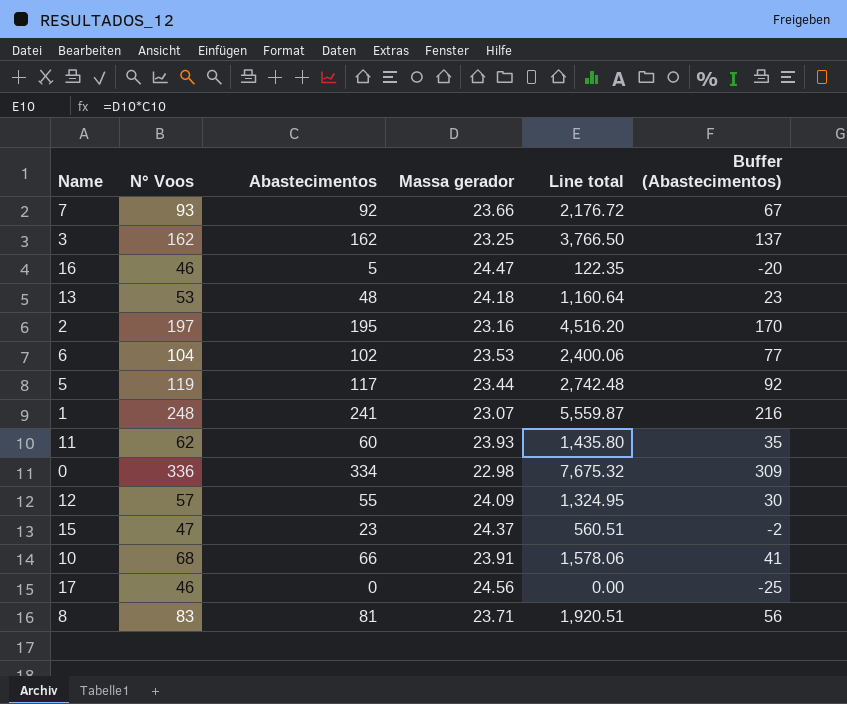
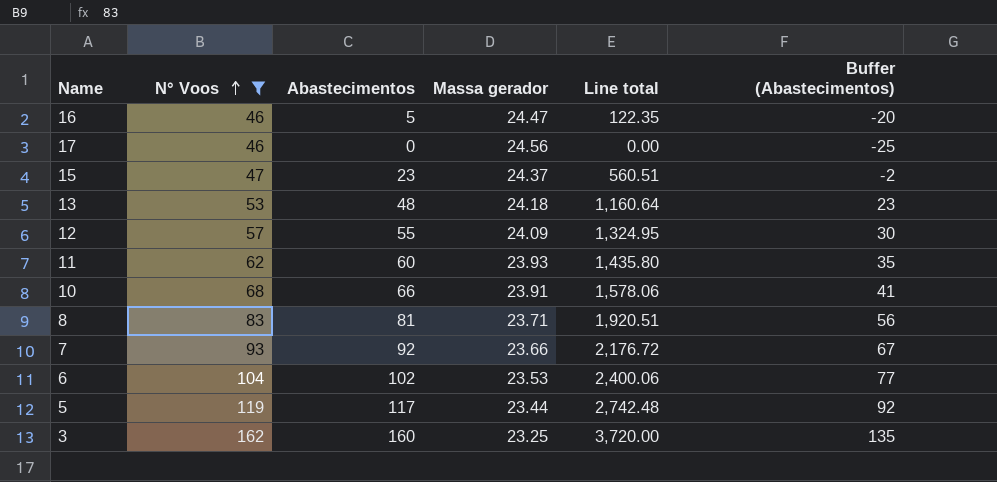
filter: none -> N° Voos <= 162
row order: none -> N° Voos ascending
3 | Abastecimentos: 162 -> 160
3 | Line total: 3,766.50 -> 3,720.00
3 | Buffer (Abastecimentos): 137 -> 135

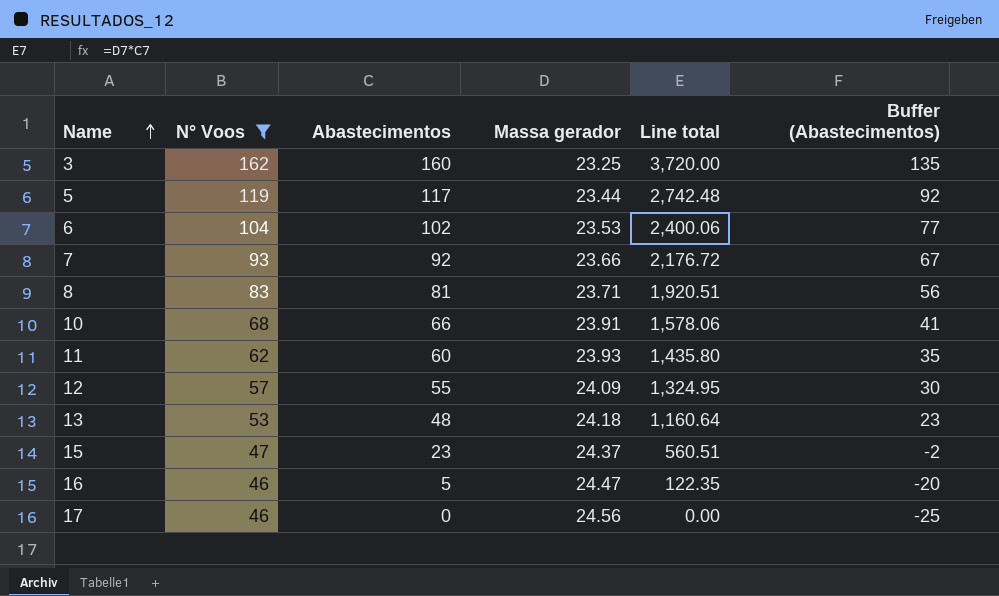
row order: N° Voos ascending -> Name ascending

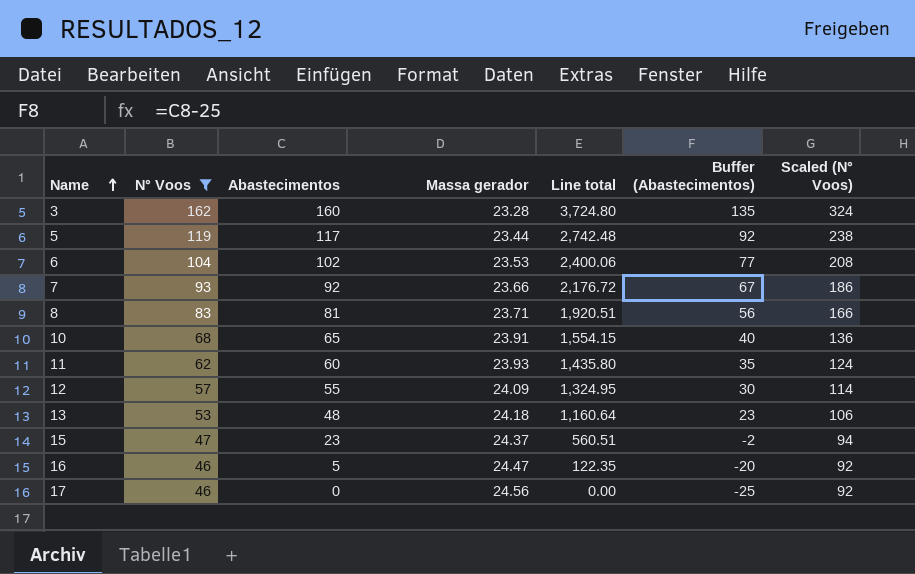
column Scaled (N° Voos) | formula: none -> [N° Voos] * 2
3 | Massa gerador: 23.25 -> 23.28
3 | Line total: 3,720.00 -> 3,724.80
10 | Abastecimentos: 66 -> 65
10 | Line total: 1,578.06 -> 1,554.15
10 | Buffer (Abastecimentos): 41 -> 40

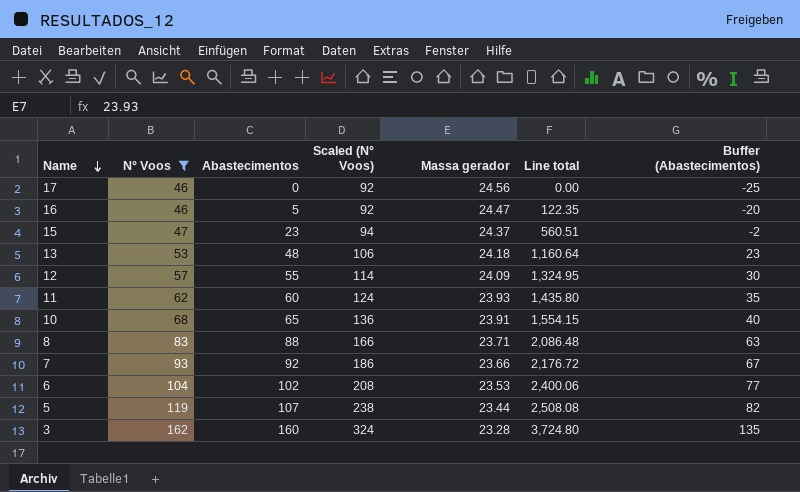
row order: Name ascending -> Name descending
column Scaled (N° Voos) | position: 7 -> 4
8 | Abastecimentos: 81 -> 88
8 | Line total: 1,920.51 -> 2,086.48
8 | Buffer (Abastecimentos): 56 -> 63
5 | Abastecimentos: 117 -> 107
5 | Line total: 2,742.48 -> 2,508.08
5 | Buffer (Abastecimentos): 92 -> 82

